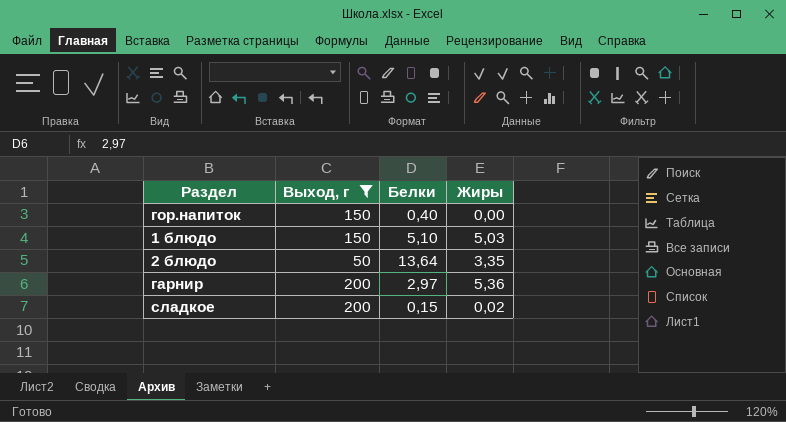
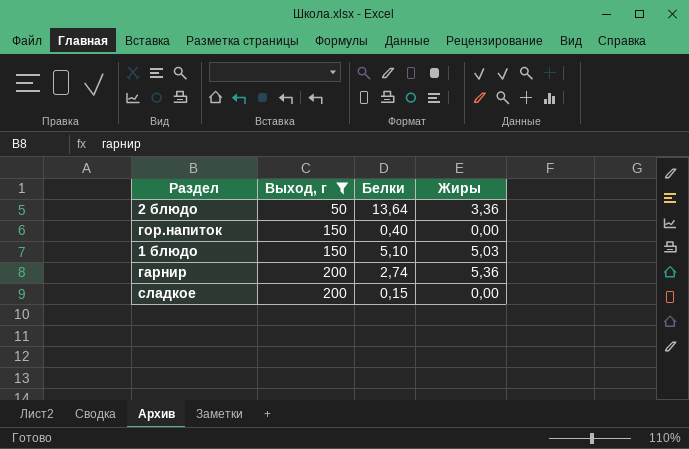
row order: none -> Выход, г ascending
2 блюдо | Жиры: 3,35 -> 3,36
гарнир | Белки: 2,97 -> 2,74
сладкое | Жиры: 0,02 -> 0,00

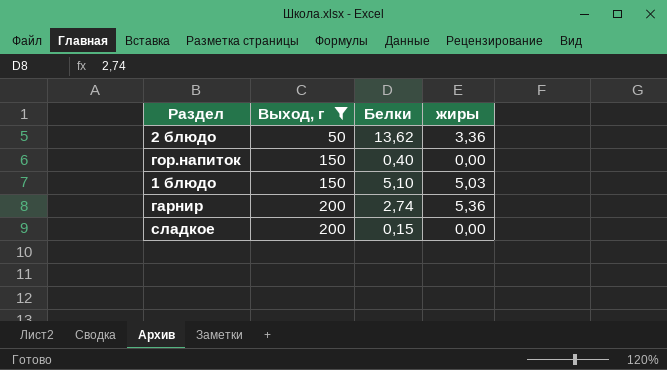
column name: Жиры -> жиры
2 блюдо | Белки: 13,64 -> 13,62

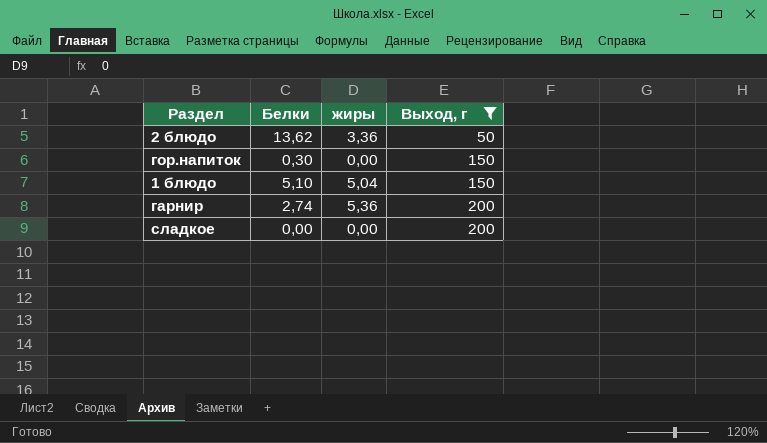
column Выход, г | position: 2 -> 4
гор.напиток | Белки: 0,40 -> 0,30
1 блюдо | жиры: 5,03 -> 5,04
сладкое | Белки: 0,15 -> 0,00

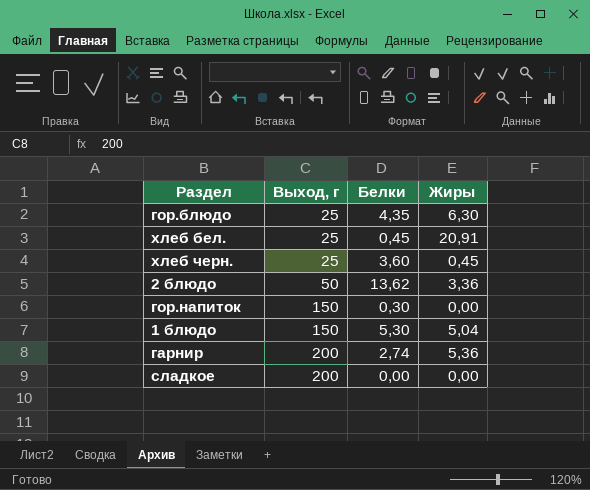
filter: Выход, г != 25 -> none
column Выход, г | position: 4 -> 2
column name: жиры -> Жиры
1 блюдо | Белки: 5,10 -> 5,30

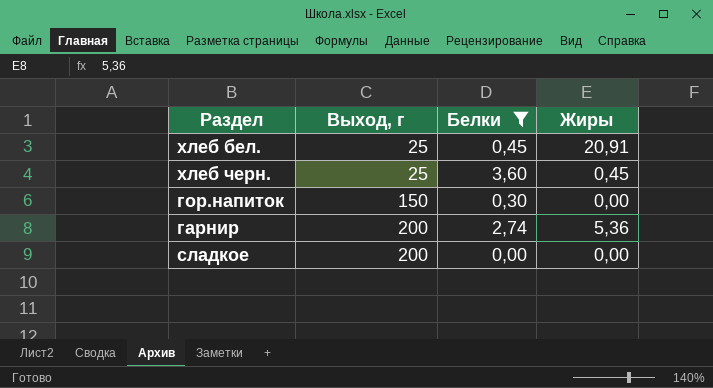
filter: none -> Белки <= 3,60

